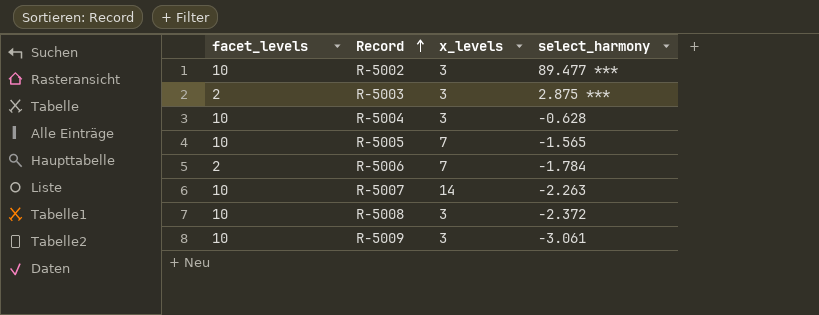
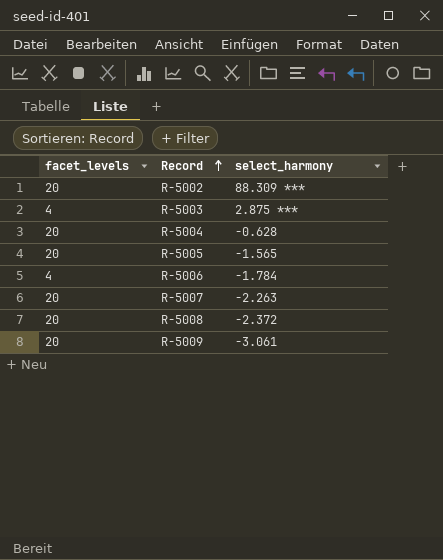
column x_levels | position: 3 -> none
R-5002 | facet_levels: 10 -> 20
R-5002 | select_harmony: 89.477 *** -> 88.309 ***
R-5003 | facet_levels: 2 -> 4
R-5004 | facet_levels: 10 -> 20
R-5005 | facet_levels: 10 -> 20
R-5006 | facet_levels: 2 -> 4
R-5007 | facet_levels: 10 -> 20
R-5008 | facet_levels: 10 -> 20
R-5009 | facet_levels: 10 -> 20

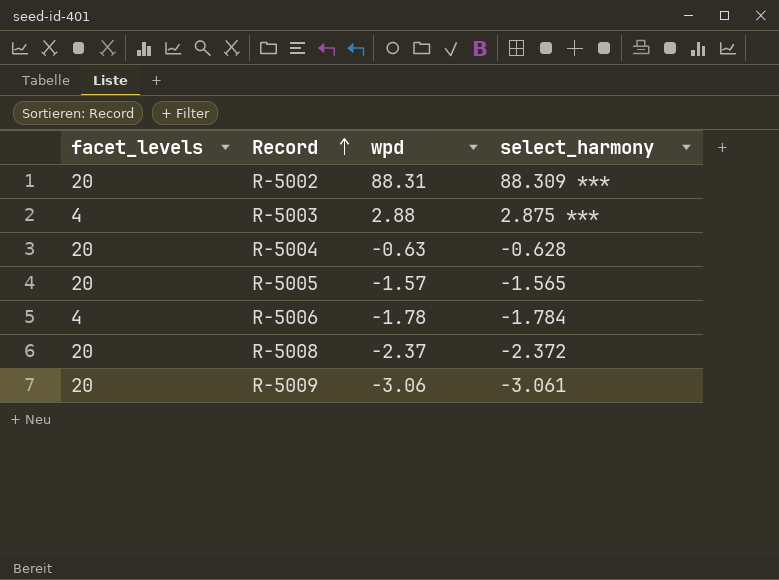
column wpd | position: none -> 3
row R-5007: 20 | -2.263 -> none

